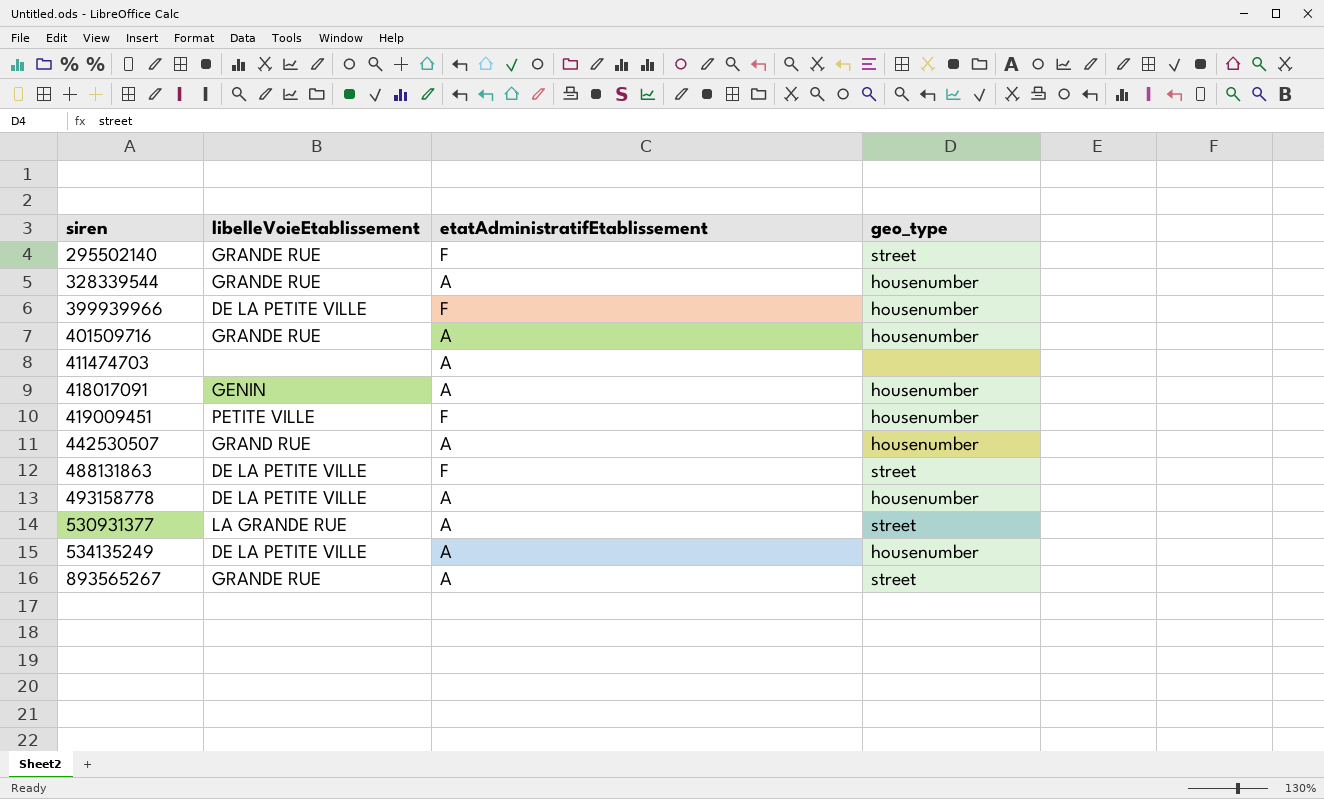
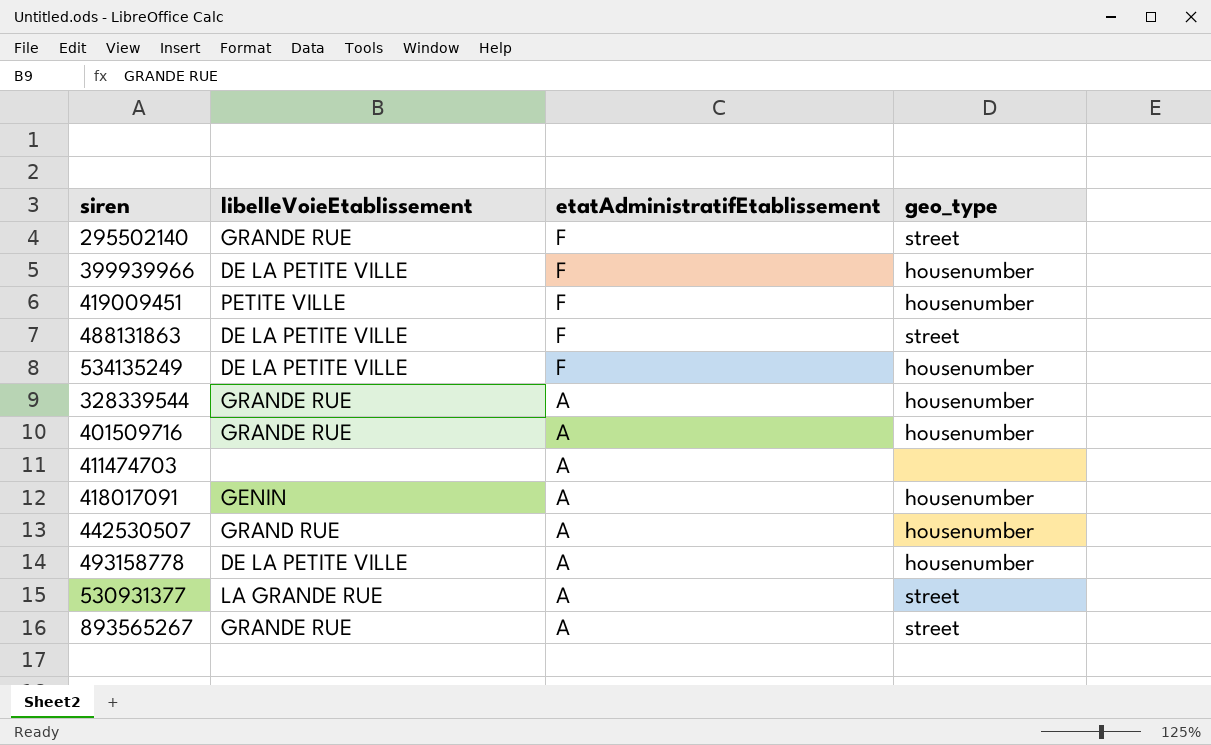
row order: siren ascending -> etatAdministratifEtablissement descending
534135249 | etatAdministratifEtablissement: A -> F

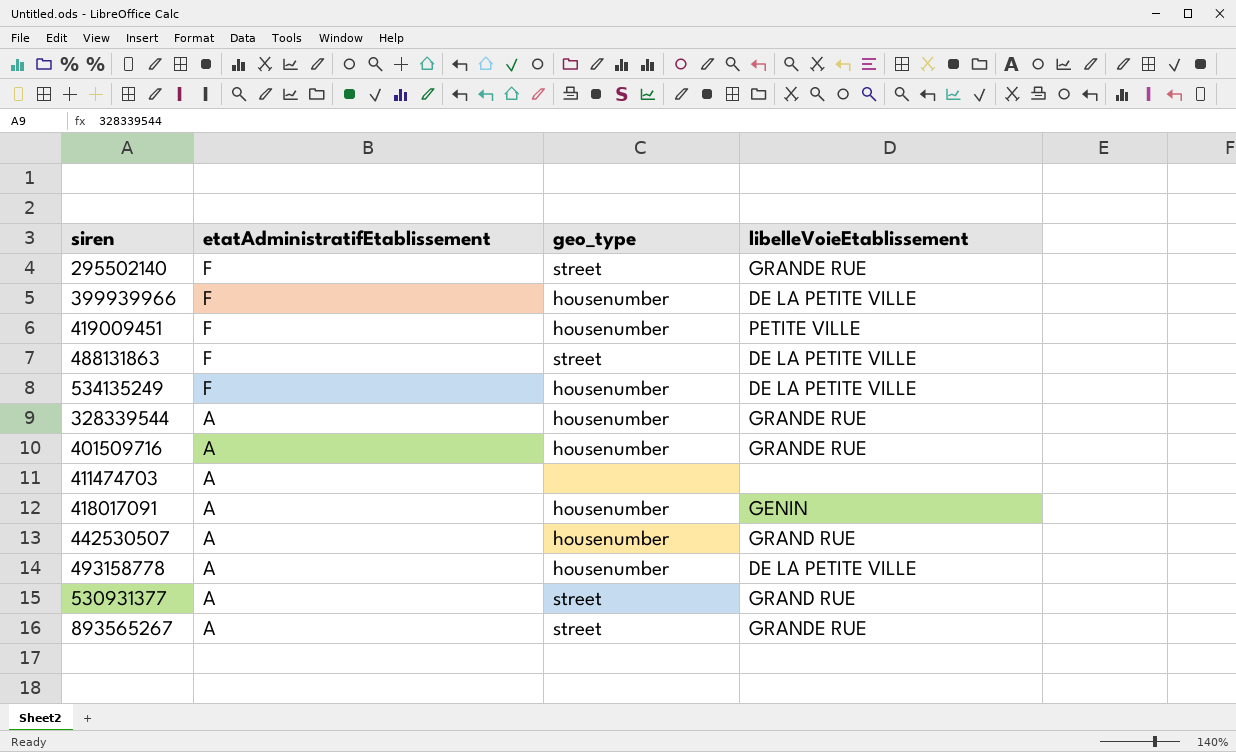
column libelleVoieEtablissement | position: 2 -> 4
530931377 | libelleVoieEtablissement: LA GRANDE RUE -> GRAND RUE

